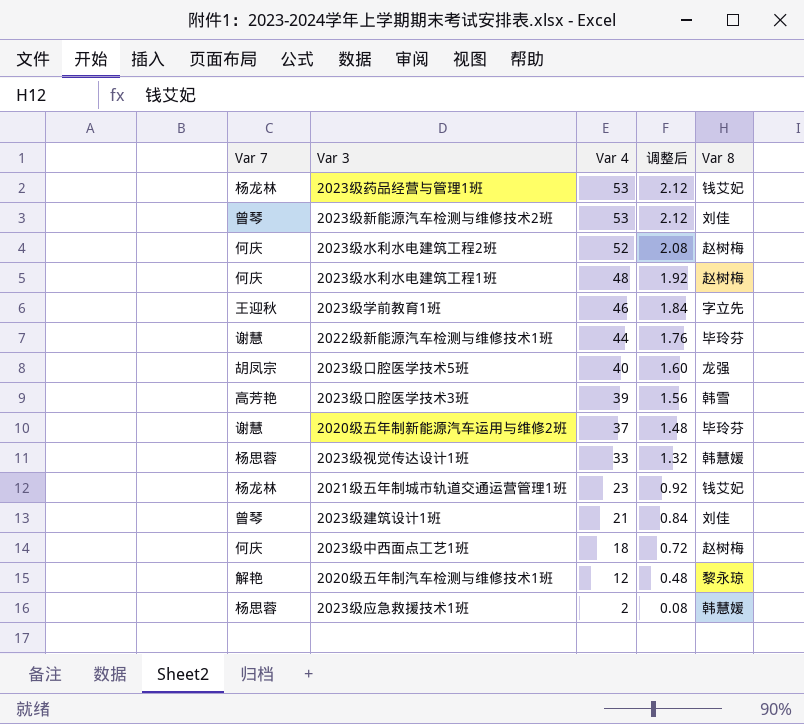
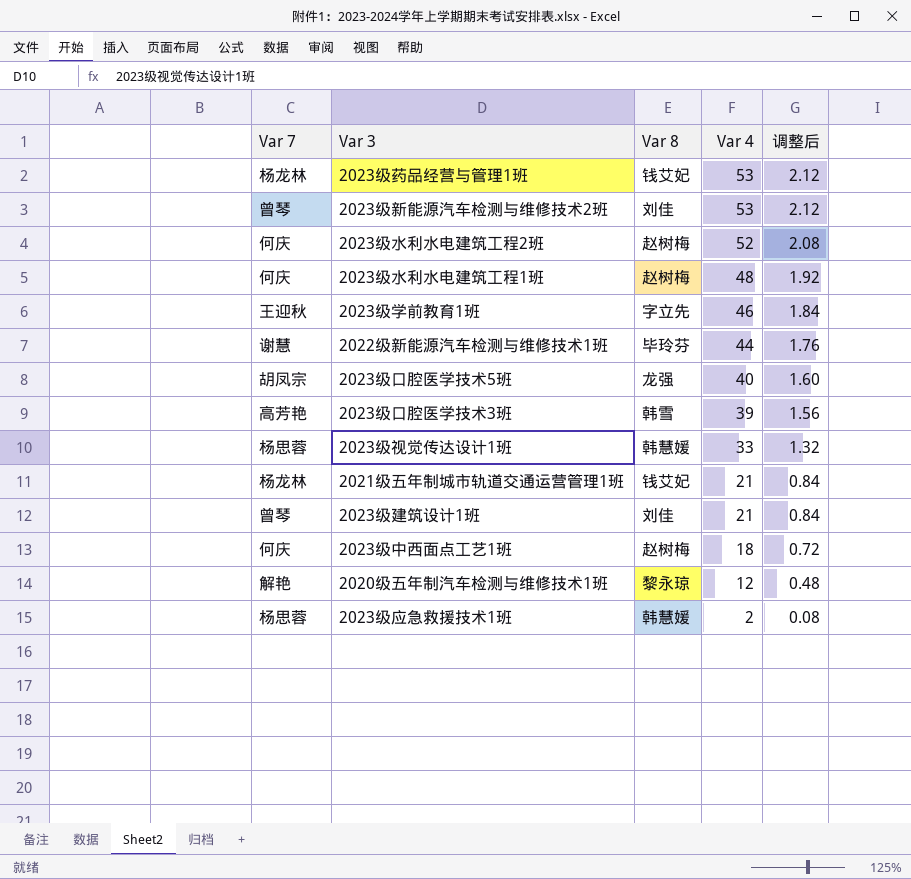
column Var 8 | position: 5 -> 3
row 2020级五年制新能源汽车运用与维修2班: 谢慧 | 37 | 1.48 | 毕玲芬 -> none
2021级五年制城市轨道交通运营管理1班 | Var 4: 23 -> 21
2021级五年制城市轨道交通运营管理1班 | 调整后: 0.92 -> 0.84

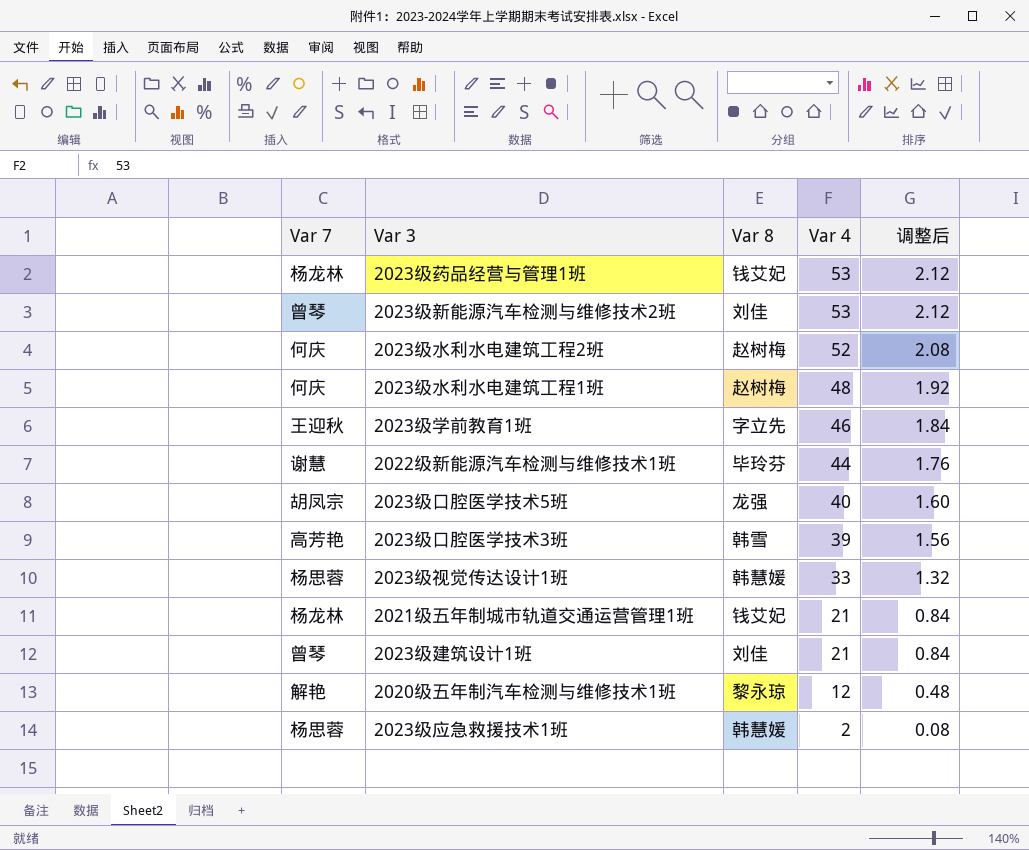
row 2023级中西面点工艺1班: 何庆 | 赵树梅 | 18 | 0.72 -> none

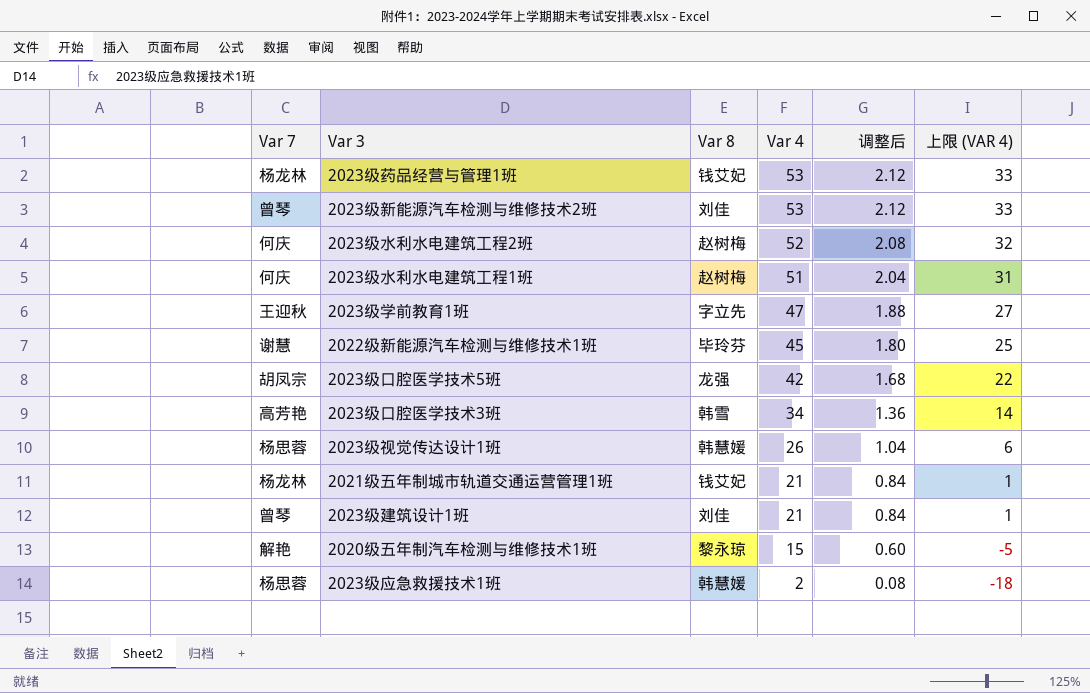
column 上限 (VAR 4) | formula: none -> [Var 4] - 20
2023级水利水电建筑工程1班 | Var 4: 48 -> 51
2023级水利水电建筑工程1班 | 调整后: 1.92 -> 2.04
2023级学前教育1班 | Var 4: 46 -> 47
2023级学前教育1班 | 调整后: 1.84 -> 1.88
2022级新能源汽车检测与维修技术1班 | Var 4: 44 -> 45
2022级新能源汽车检测与维修技术1班 | 调整后: 1.76 -> 1.80
2023级口腔医学技术5班 | Var 4: 40 -> 42
2023级口腔医学技术5班 | 调整后: 1.60 -> 1.68
2023级口腔医学技术3班 | Var 4: 39 -> 34
2023级口腔医学技术3班 | 调整后: 1.56 -> 1.36
2023级视觉传达设计1班 | Var 4: 33 -> 26
2023级视觉传达设计1班 | 调整后: 1.32 -> 1.04
2020级五年制汽车检测与维修技术1班 | Var 4: 12 -> 15
2020级五年制汽车检测与维修技术1班 | 调整后: 0.48 -> 0.60

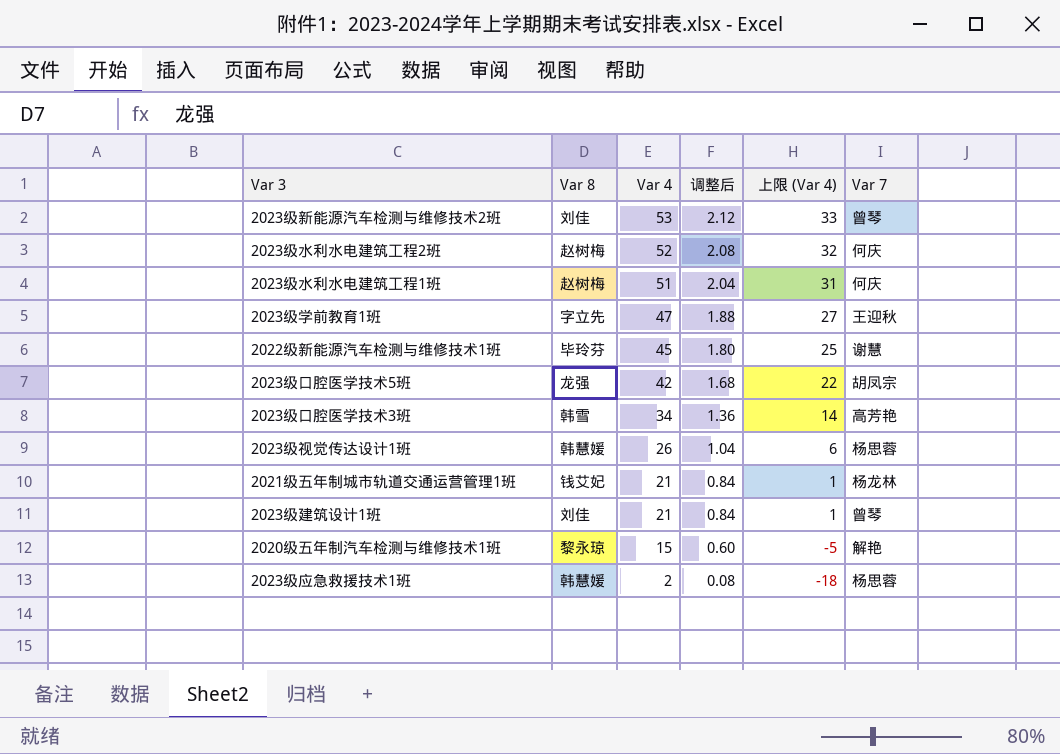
column name: 上限 (VAR 4) -> 上限 (Var 4)
column Var 7 | position: 1 -> 6
row 2023级药品经营与管理1班: 杨龙林 | 钱艾妃 | 53 | 2.12 | 33 -> none

